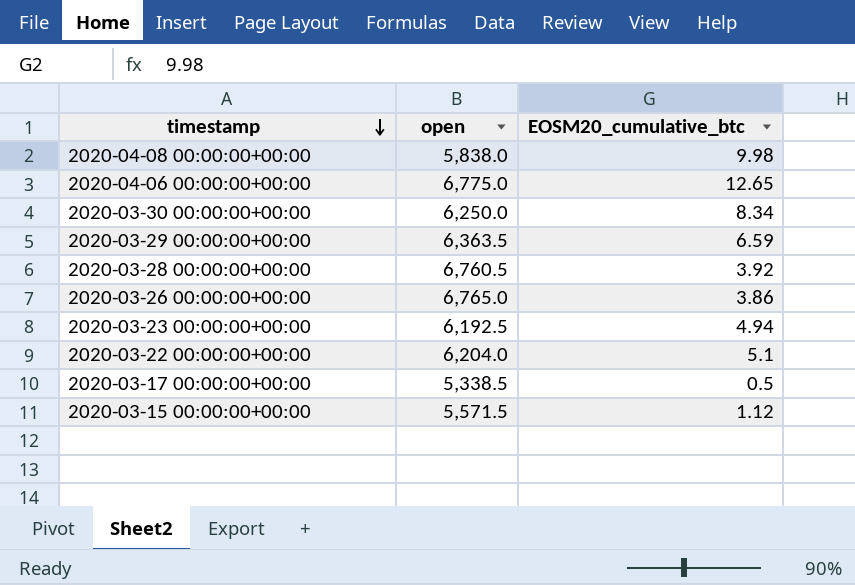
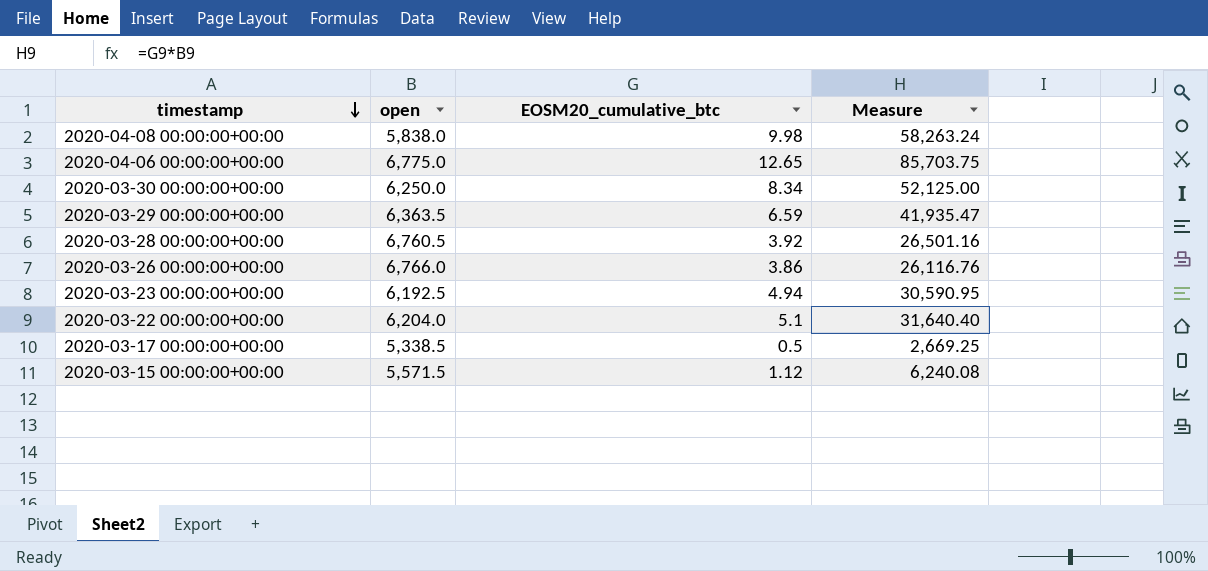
column Measure | formula: none -> [open] * [EOSM20_cumulative_btc]
2020-03-26 00:00:00+00:00 | open: 6,765.0 -> 6,766.0

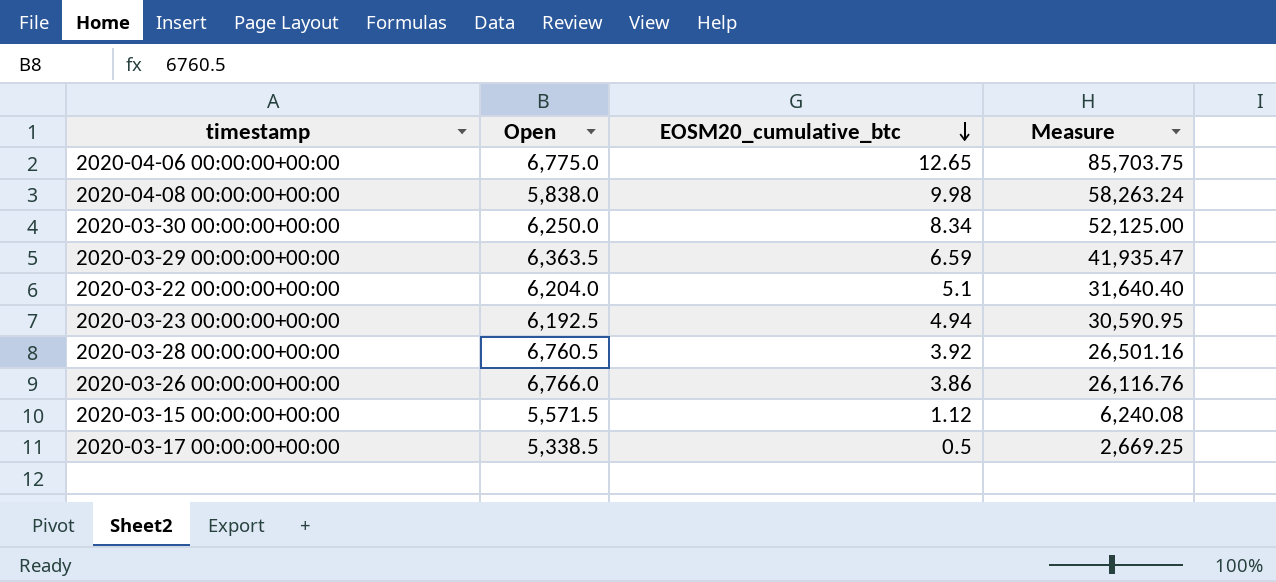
row order: timestamp descending -> EOSM20_cumulative_btc descending
column name: open -> Open

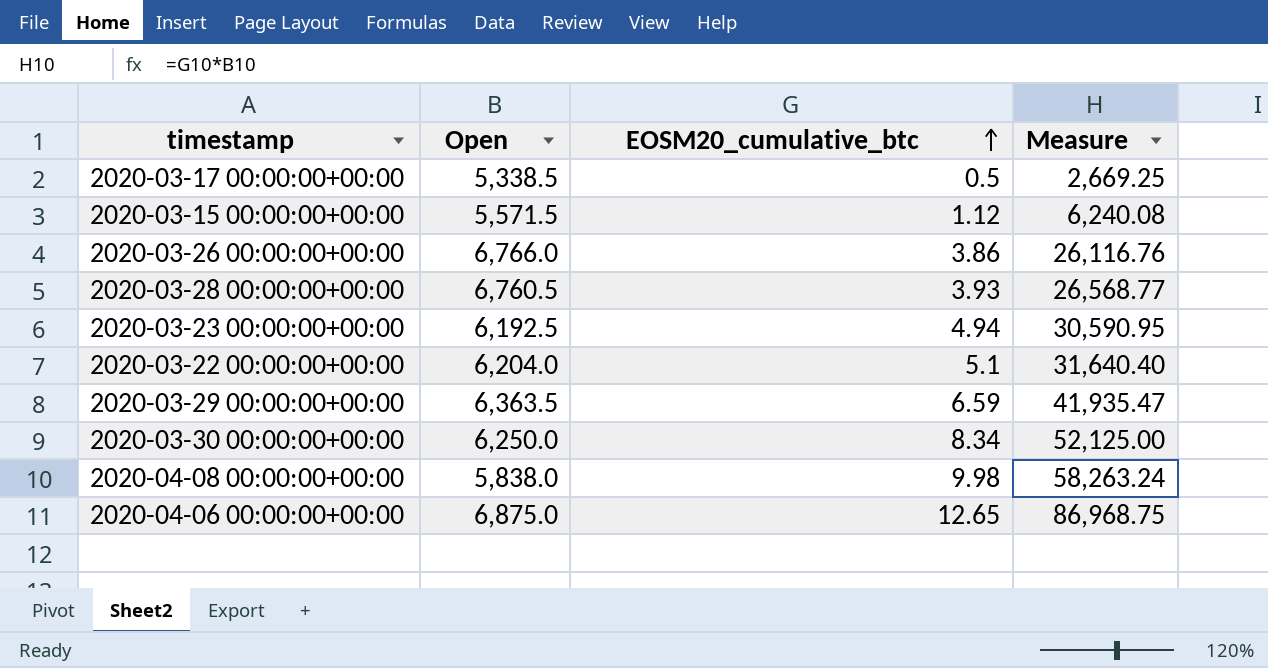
row order: EOSM20_cumulative_btc descending -> EOSM20_cumulative_btc ascending
2020-03-28 00:00:00+00:00 | EOSM20_cumulative_btc: 3.92 -> 3.93
2020-03-28 00:00:00+00:00 | Measure: 26,501.16 -> 26,568.77
2020-04-06 00:00:00+00:00 | Open: 6,775.0 -> 6,875.0
2020-04-06 00:00:00+00:00 | Measure: 85,703.75 -> 86,968.75

